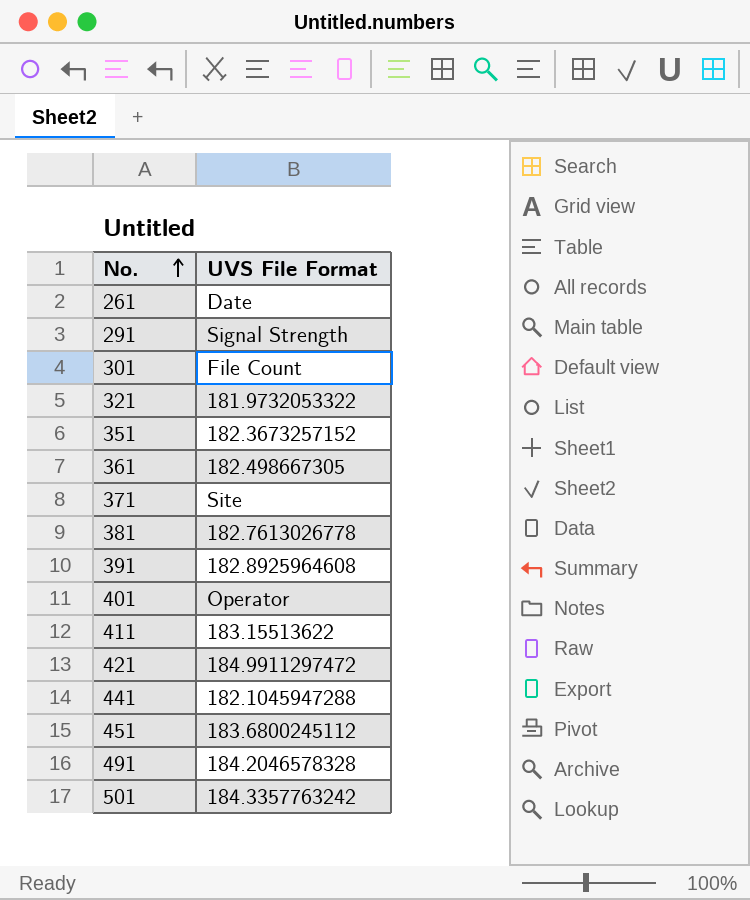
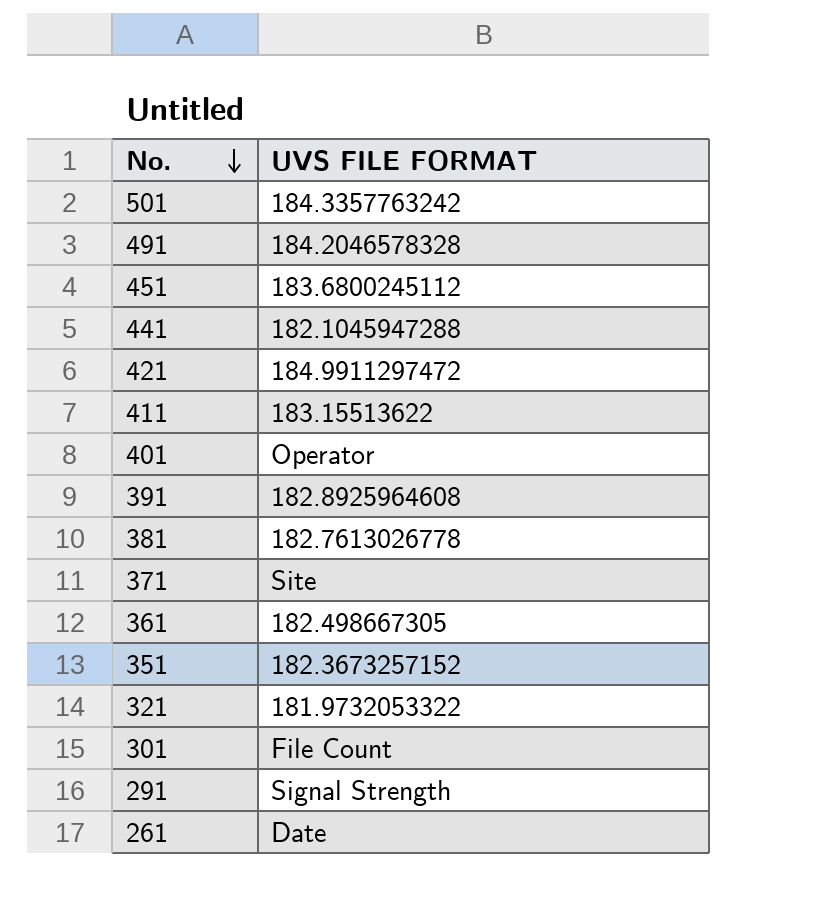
row order: No. ascending -> No. descending
column name: UVS File Format -> UVS FILE FORMAT

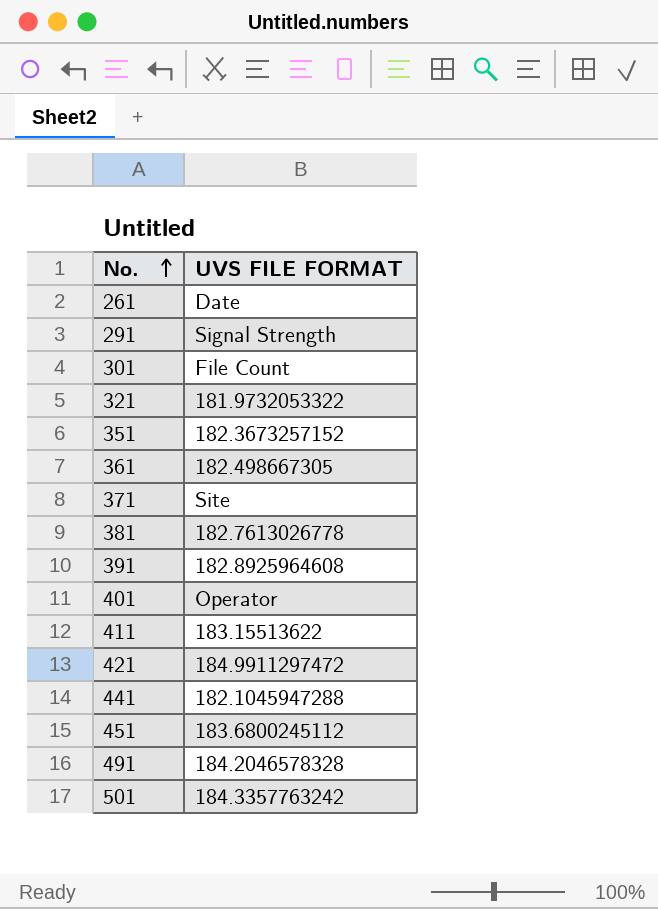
row order: No. descending -> No. ascending

